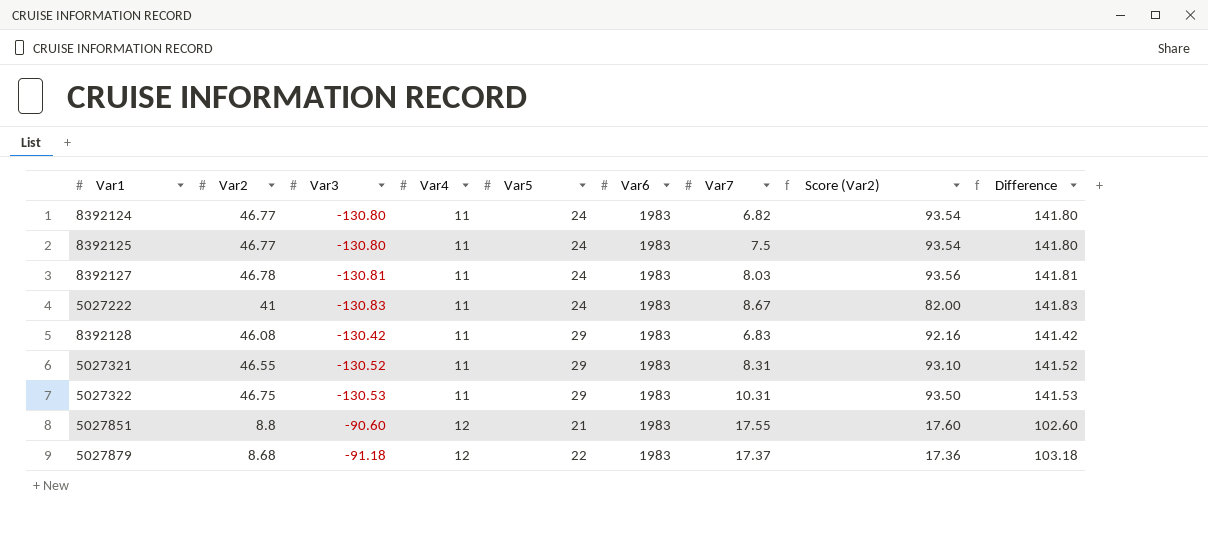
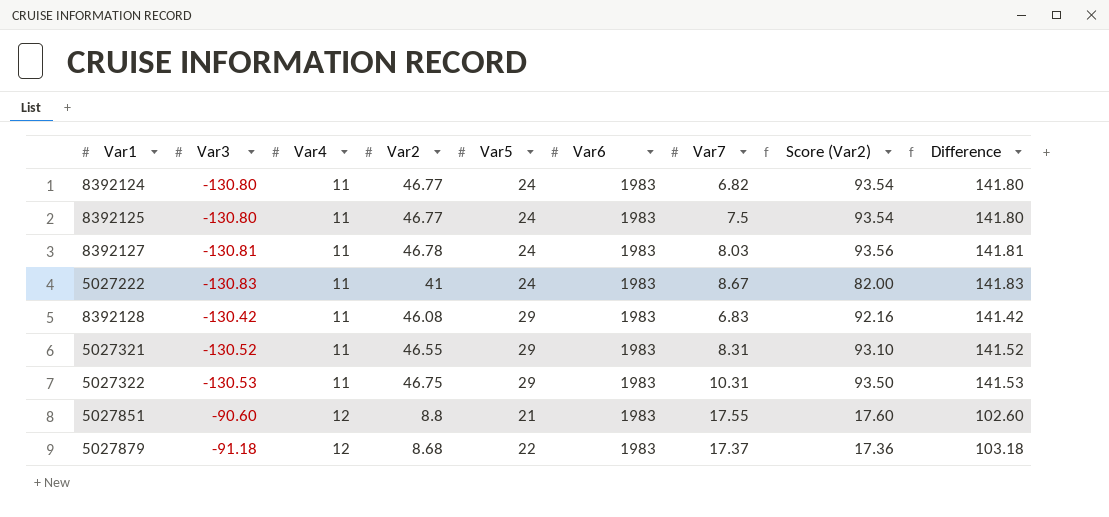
column Var2 | position: 2 -> 4

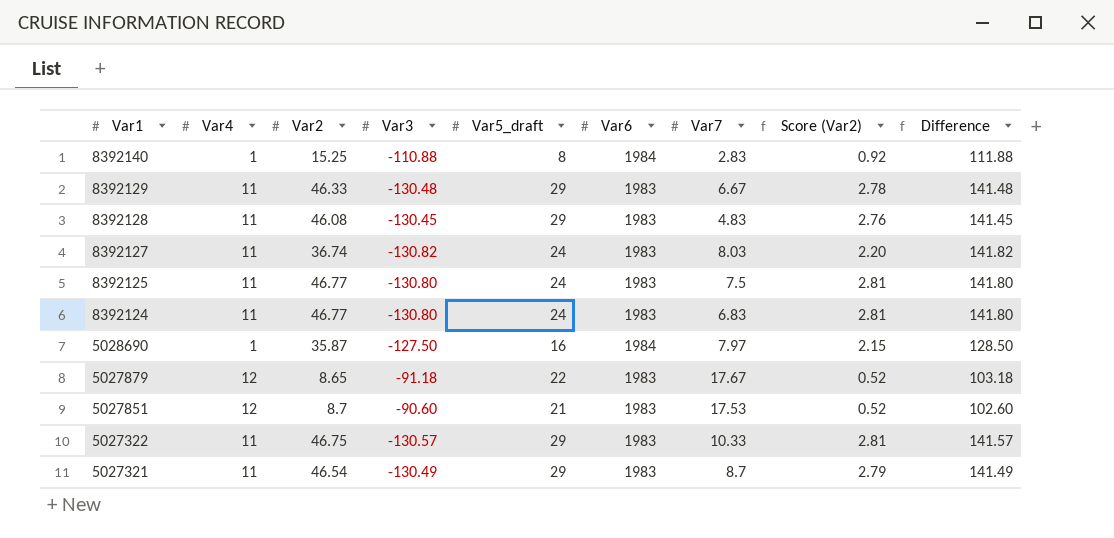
row order: Var4 ascending -> Var1 descending
column Var3 | position: 2 -> 4
column name: Var5 -> Var5_draft
column Score (Var2) | formula: [Var2] * 2 -> [Var2] * 0.06
row 5027222: -130.83 | 11 | 41 | 24 | 1983 | 8.67 | 82.00 | 141.83 -> none
row 8392140: none -> 1 | 15.25 | -110.88 | 8 | 1984 | 2.83 | 0.92 | 111.88
row 8392129: none -> 11 | 46.33 | -130.48 | 29 | 1983 | 6.67 | 2.78 | 141.48
8392128 | Var3: -130.42 -> -130.45
8392128 | Var7: 6.83 -> 4.83
8392128 | Difference: 141.42 -> 141.45
8392127 | Var2: 46.78 -> 36.74
8392127 | Var3: -130.81 -> -130.82
8392127 | Difference: 141.81 -> 141.82
8392124 | Var7: 6.82 -> 6.83
row 5028690: none -> 1 | 35.87 | -127.50 | 16 | 1984 | 7.97 | 2.15 | 128.50
5027879 | Var2: 8.68 -> 8.65
5027879 | Var7: 17.37 -> 17.67
5027851 | Var2: 8.8 -> 8.7
5027851 | Var7: 17.55 -> 17.53
5027322 | Var3: -130.53 -> -130.57
5027322 | Var7: 10.31 -> 10.33
5027322 | Difference: 141.53 -> 141.57
5027321 | Var2: 46.55 -> 46.54
5027321 | Var3: -130.52 -> -130.49
5027321 | Var7: 8.31 -> 8.7
5027321 | Difference: 141.52 -> 141.49

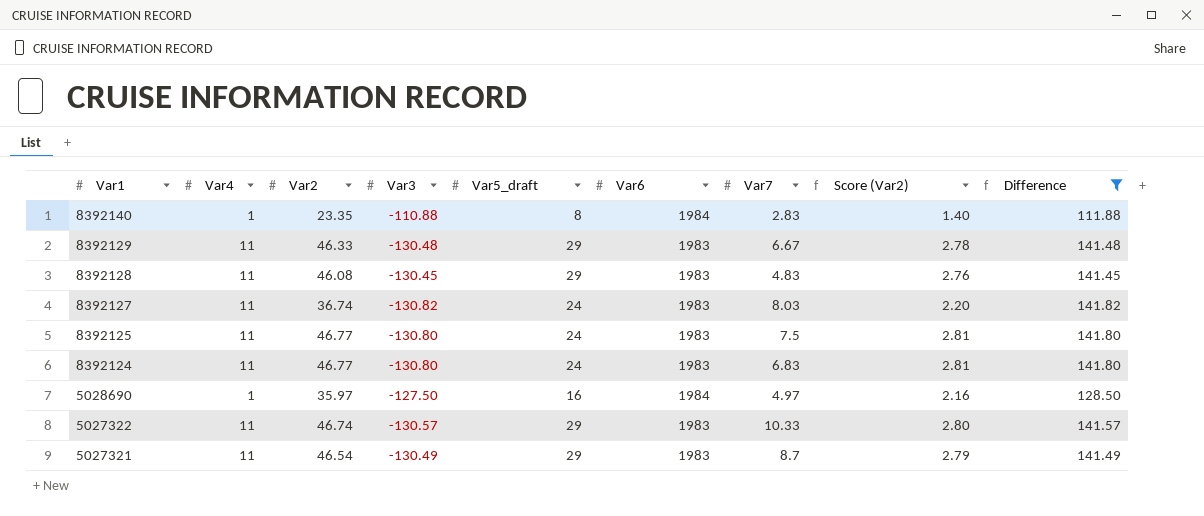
filter: none -> Difference >= 111.88
8392140 | Var2: 15.25 -> 23.35
8392140 | Score (Var2): 0.92 -> 1.40
5028690 | Var2: 35.87 -> 35.97
5028690 | Var7: 7.97 -> 4.97
5028690 | Score (Var2): 2.15 -> 2.16
5027322 | Var2: 46.75 -> 46.74
5027322 | Score (Var2): 2.81 -> 2.80

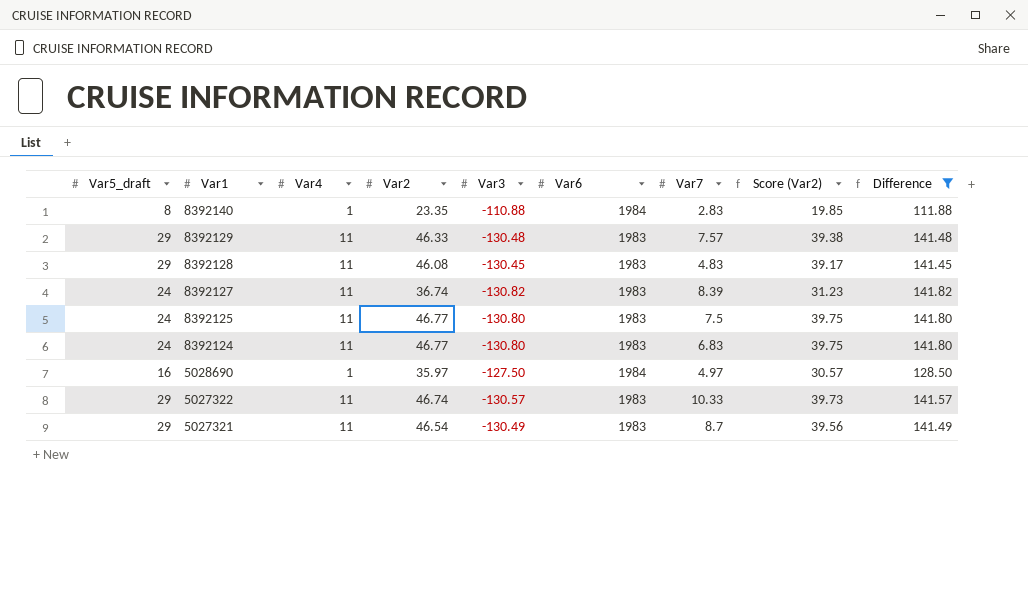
column Var5_draft | position: 5 -> 1
column Score (Var2) | formula: [Var2] * 0.06 -> [Var2] * 0.85
8392129 | Var7: 6.67 -> 7.57
8392127 | Var7: 8.03 -> 8.39

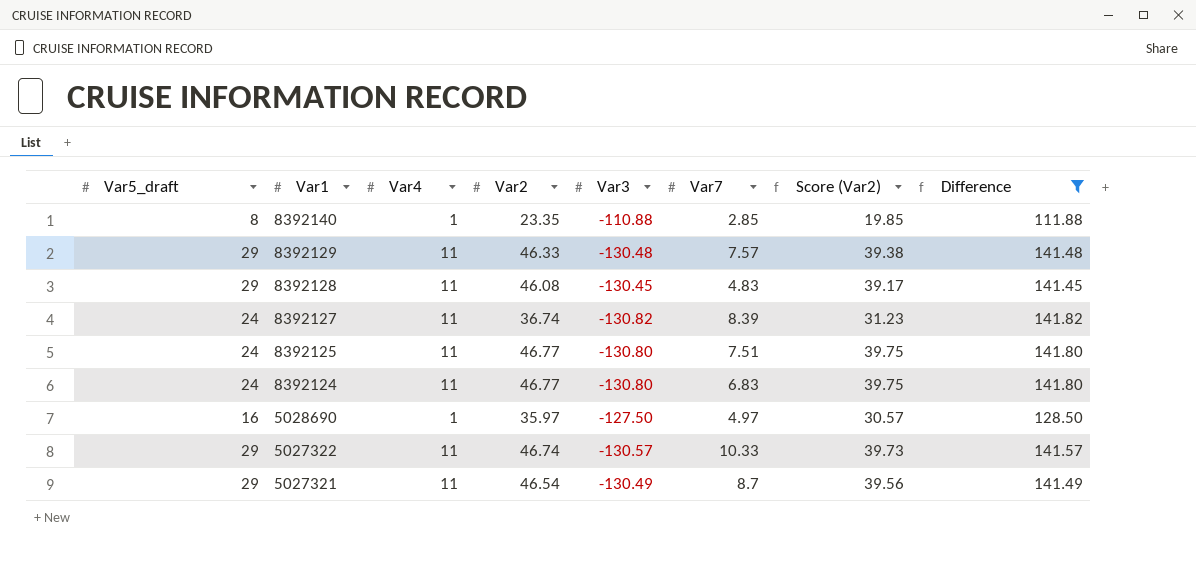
column Var6 | position: 6 -> none
8392140 | Var7: 2.83 -> 2.85
8392125 | Var7: 7.5 -> 7.51

